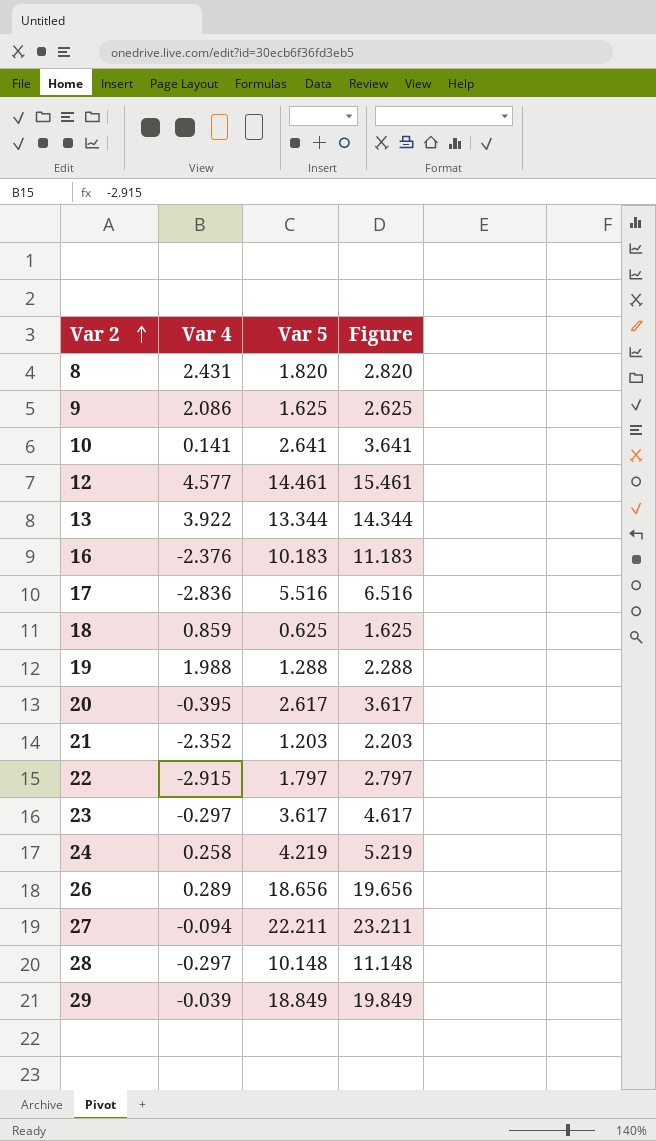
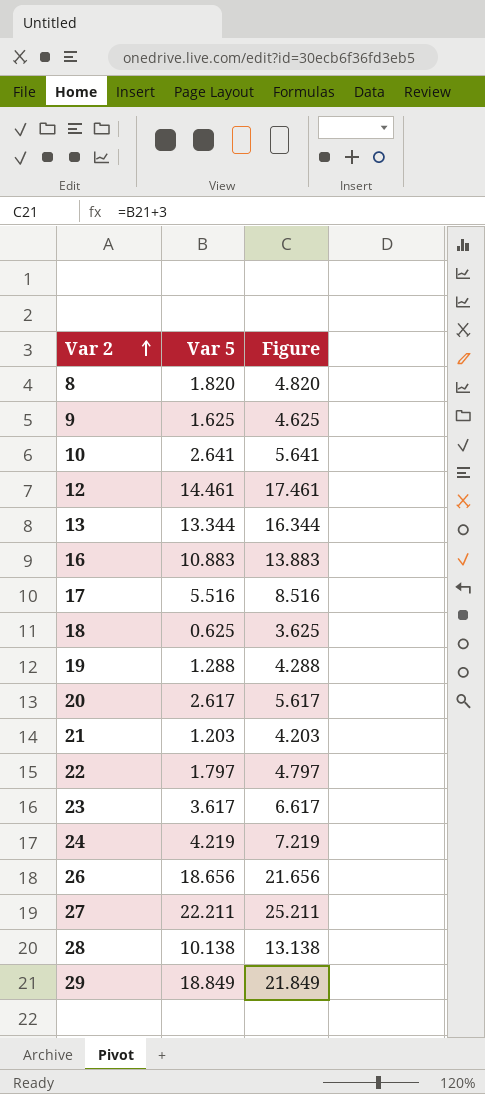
column Var 4 | position: 2 -> none
column Figure | formula: [Var 5] + 1 -> [Var 5] + 3
16 | Var 5: 10.183 -> 10.883
28 | Var 5: 10.148 -> 10.138

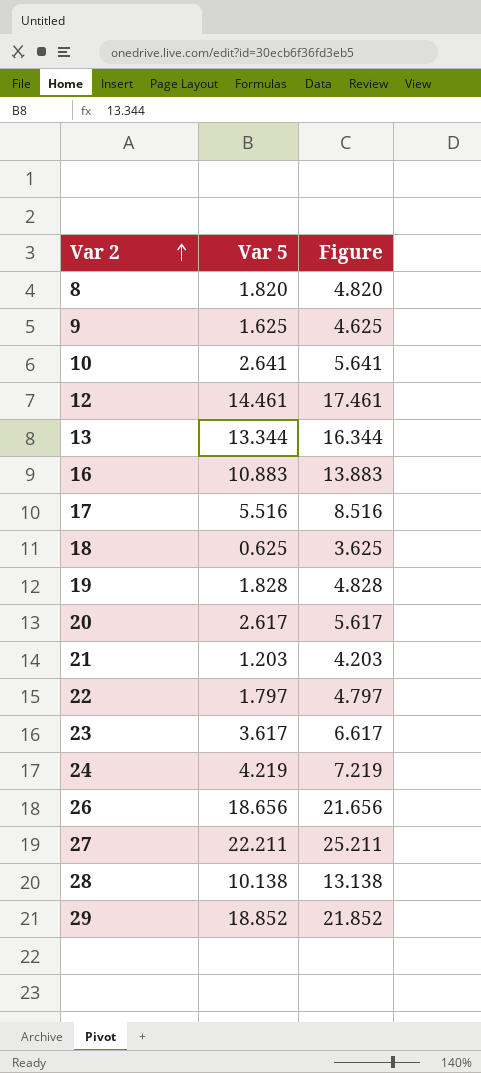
19 | Var 5: 1.288 -> 1.828
19 | Figure: 4.288 -> 4.828
29 | Var 5: 18.849 -> 18.852
29 | Figure: 21.849 -> 21.852

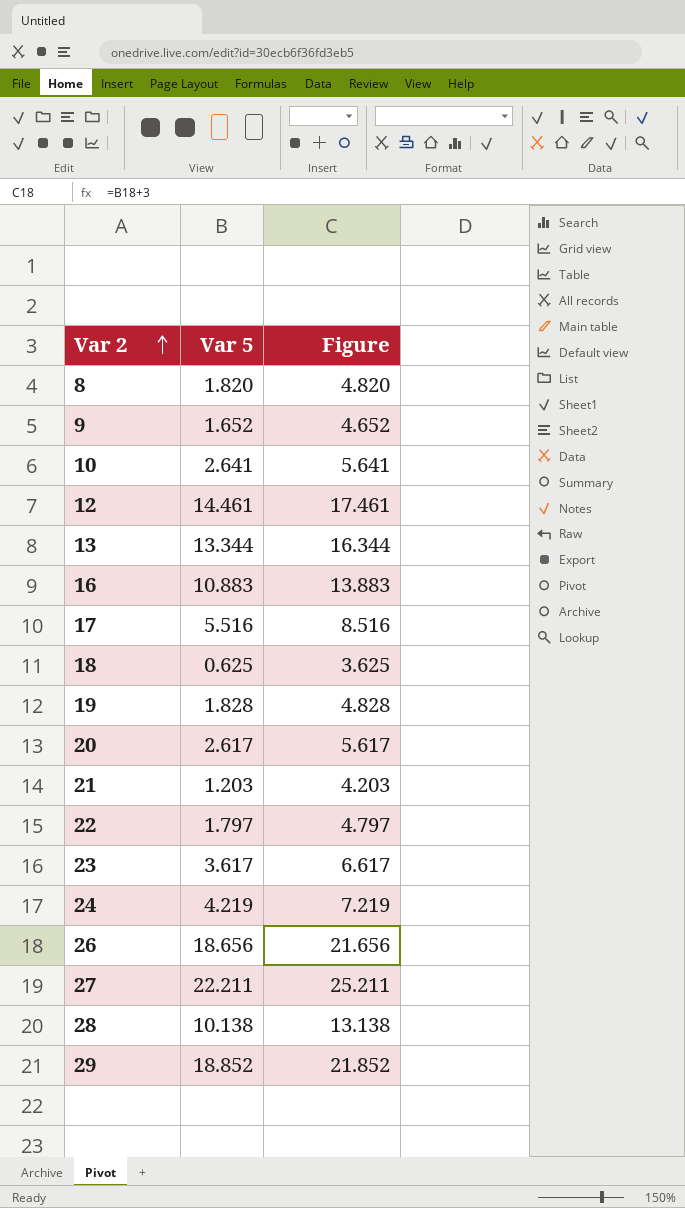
9 | Var 5: 1.625 -> 1.652
9 | Figure: 4.625 -> 4.652

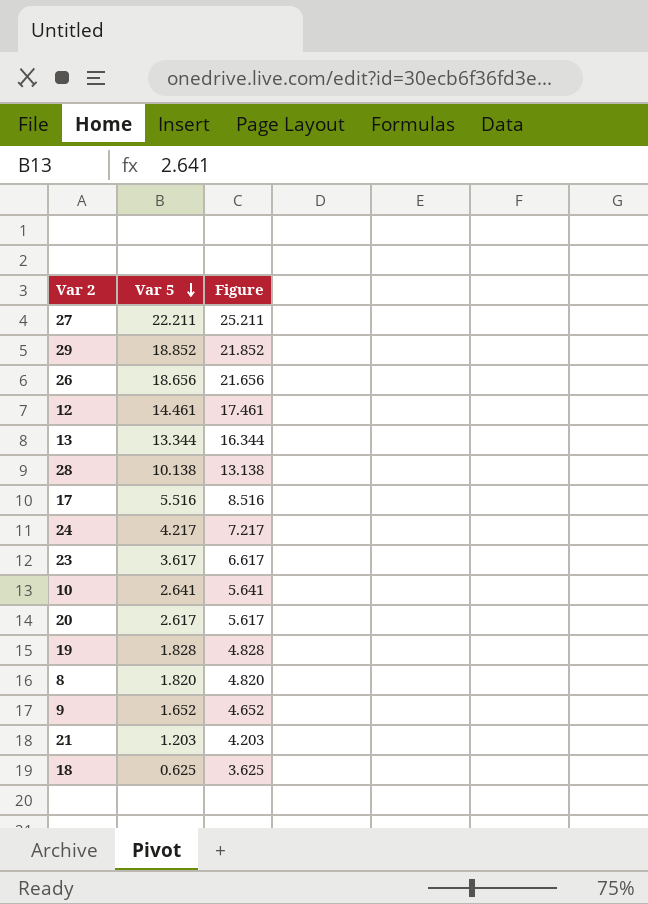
row order: Var 2 ascending -> Var 5 descending
row 16: 10.883 | 13.883 -> none
row 22: 1.797 | 4.797 -> none
24 | Var 5: 4.219 -> 4.217
24 | Figure: 7.219 -> 7.217

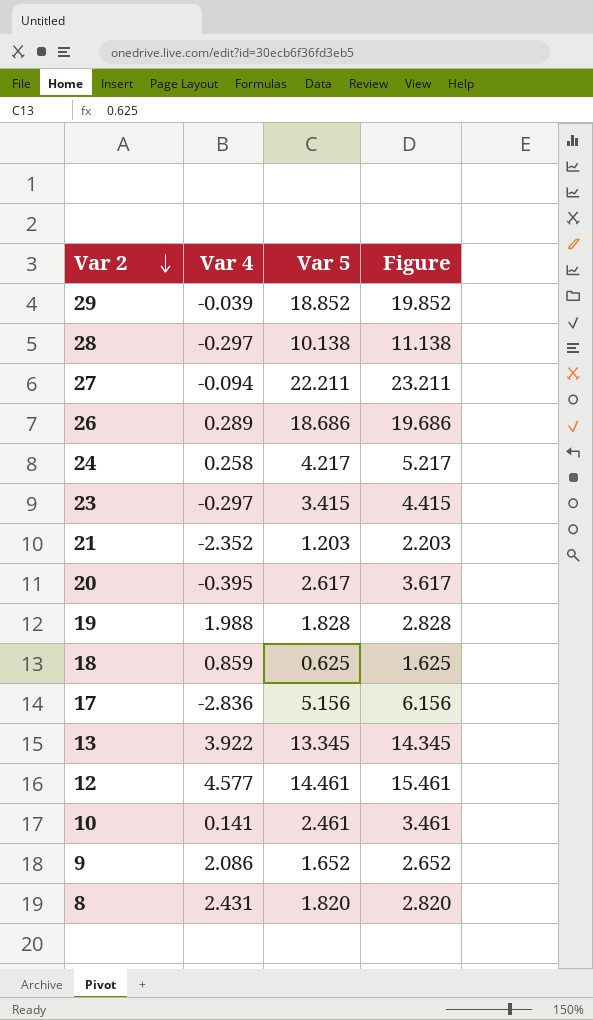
row order: Var 5 descending -> Var 2 descending
column Var 4 | position: none -> 2
column Figure | formula: [Var 5] + 3 -> [Var 5] + 1
26 | Var 5: 18.656 -> 18.686
23 | Var 5: 3.617 -> 3.415
17 | Var 5: 5.516 -> 5.156
13 | Var 5: 13.344 -> 13.345
10 | Var 5: 2.641 -> 2.461

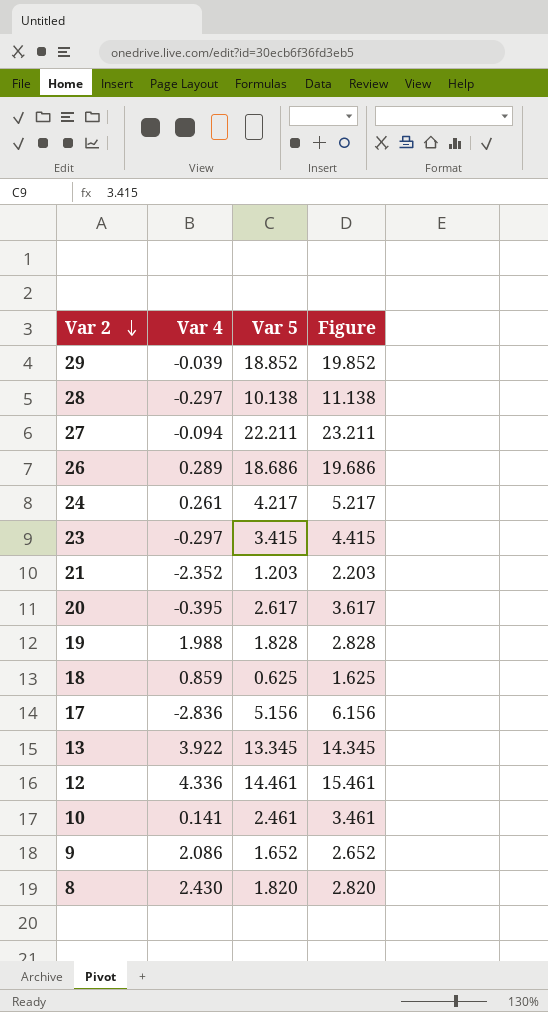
24 | Var 4: 0.258 -> 0.261
12 | Var 4: 4.577 -> 4.336
8 | Var 4: 2.431 -> 2.430

